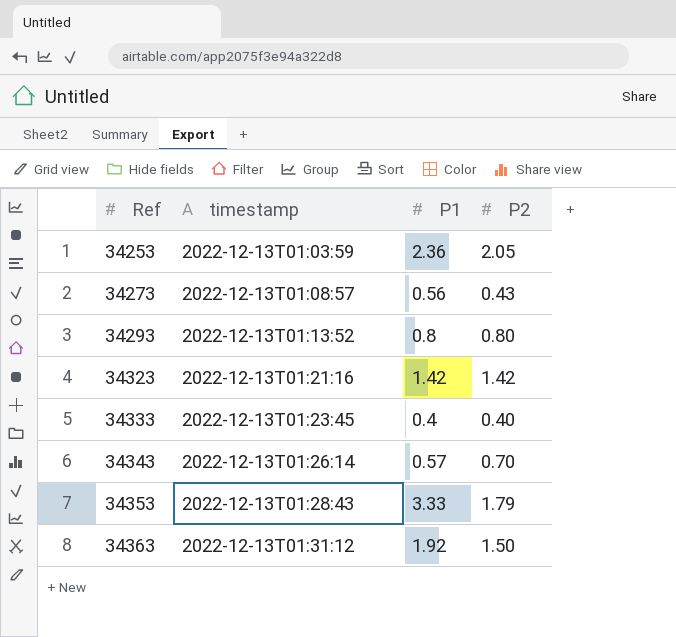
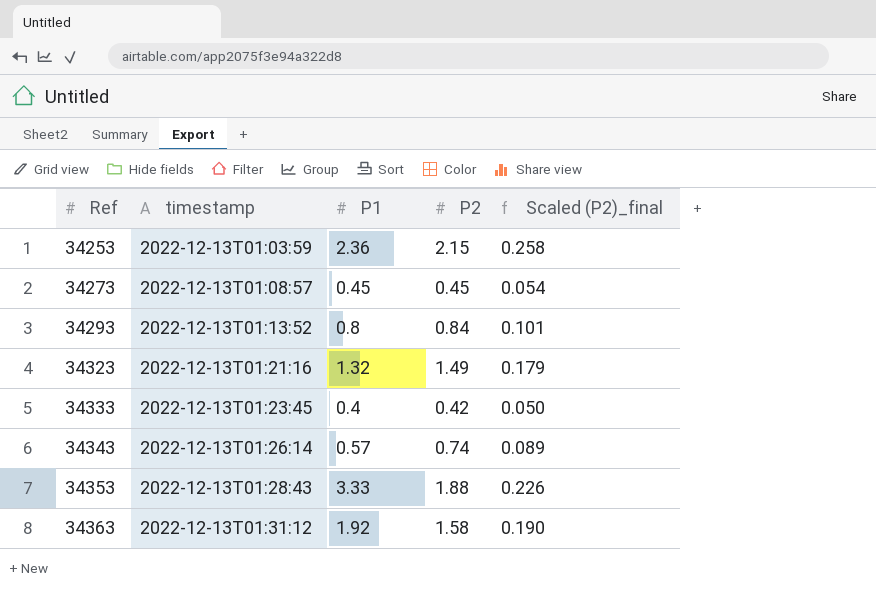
column Scaled (P2)_final | formula: none -> [P2] * 0.12
34253 | P2: 2.05 -> 2.15
34273 | P1: 0.56 -> 0.45
34273 | P2: 0.43 -> 0.45
34293 | P2: 0.80 -> 0.84
34323 | P1: 1.42 -> 1.32
34323 | P2: 1.42 -> 1.49
34333 | P2: 0.40 -> 0.42
34343 | P2: 0.70 -> 0.74
34353 | P2: 1.79 -> 1.88
34363 | P2: 1.50 -> 1.58

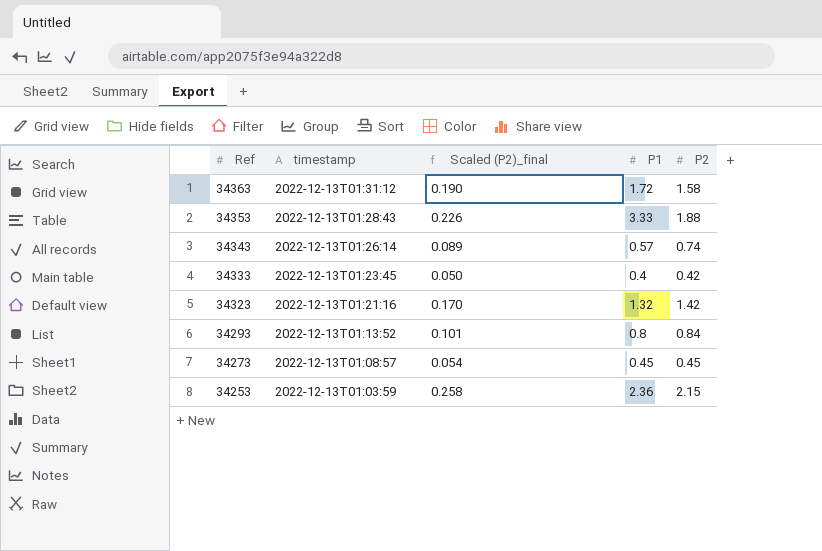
row order: Ref ascending -> Ref descending
column Scaled (P2)_final | position: 5 -> 3
34363 | P1: 1.92 -> 1.72
34323 | Scaled (P2)_final: 0.179 -> 0.170
34323 | P2: 1.49 -> 1.42

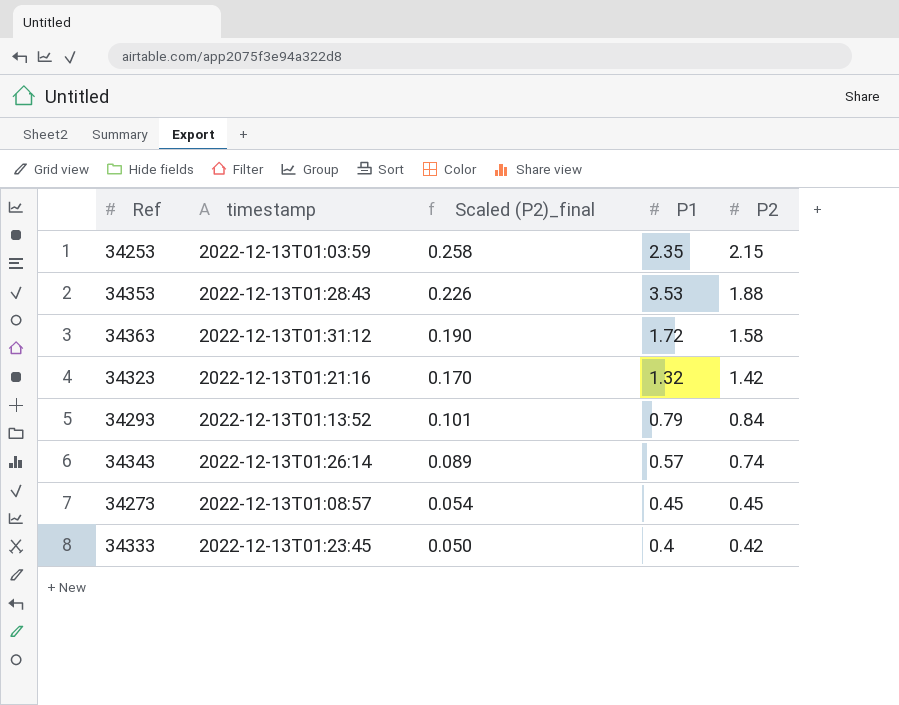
row order: Ref descending -> Scaled (P2)_final descending
34253 | P1: 2.36 -> 2.35
34353 | P1: 3.33 -> 3.53
34293 | P1: 0.8 -> 0.79

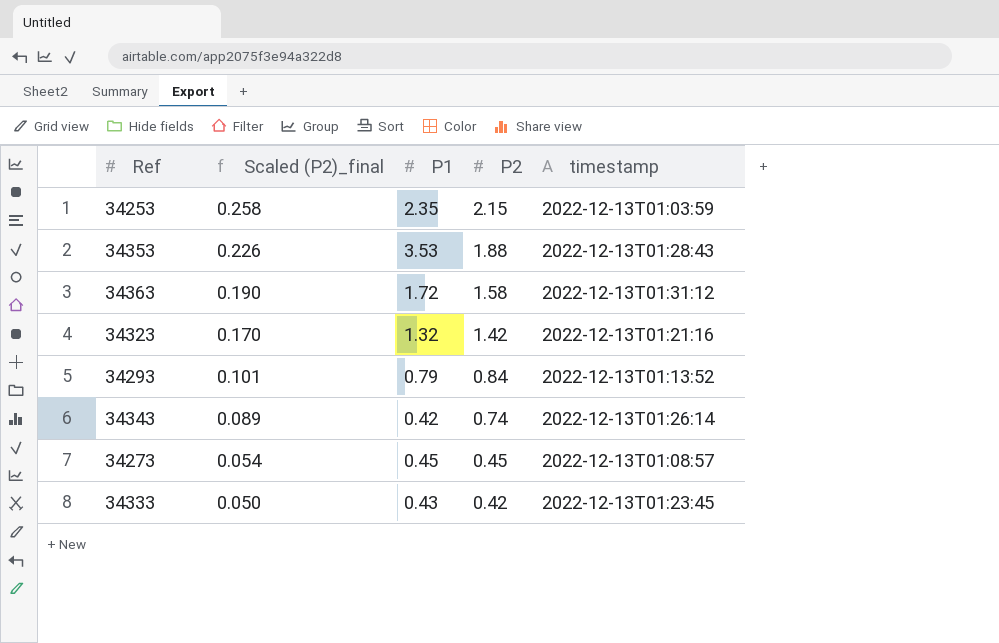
column timestamp | position: 2 -> 5
34343 | P1: 0.57 -> 0.42
34333 | P1: 0.4 -> 0.43

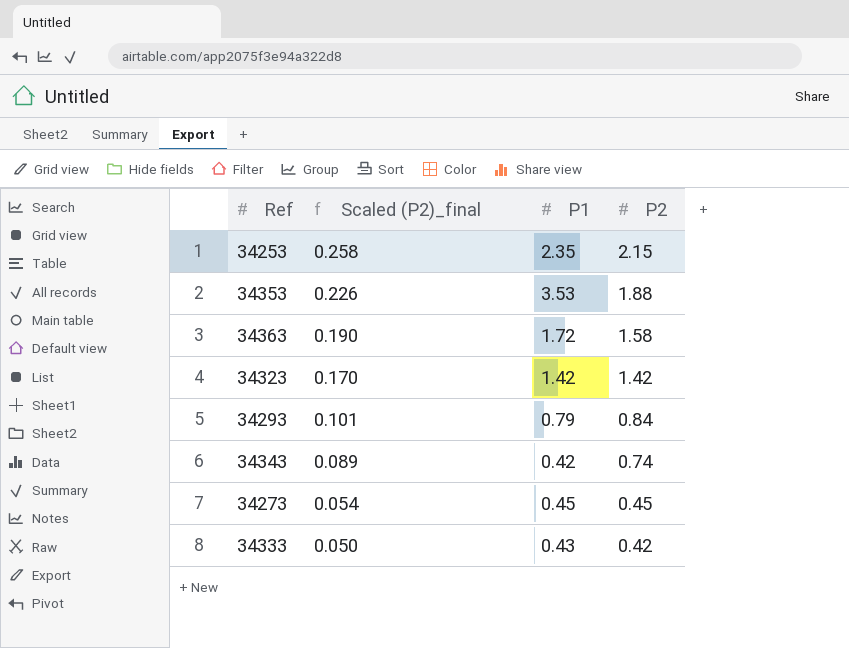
column timestamp | position: 5 -> none
34323 | P1: 1.32 -> 1.42

